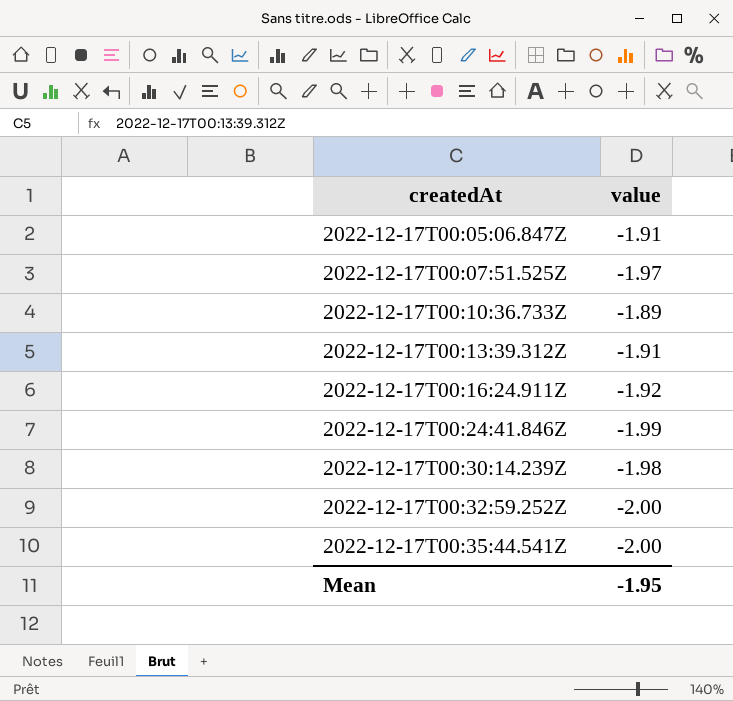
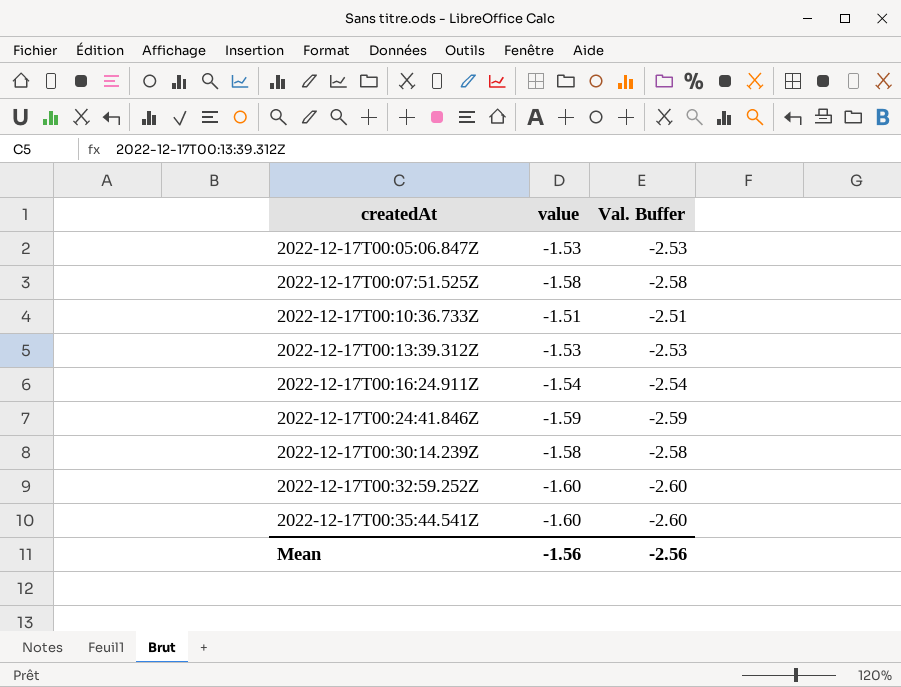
column Val. Buffer | formula: none -> [value] - 1
2022-12-17T00:05:06.847Z | value: -1.91 -> -1.53
2022-12-17T00:07:51.525Z | value: -1.97 -> -1.58
2022-12-17T00:10:36.733Z | value: -1.89 -> -1.51
2022-12-17T00:13:39.312Z | value: -1.91 -> -1.53
2022-12-17T00:16:24.911Z | value: -1.92 -> -1.54
2022-12-17T00:24:41.846Z | value: -1.99 -> -1.59
2022-12-17T00:30:14.239Z | value: -1.98 -> -1.58
2022-12-17T00:32:59.252Z | value: -2.00 -> -1.60
2022-12-17T00:35:44.541Z | value: -2.00 -> -1.60
Mean | value: -1.95 -> -1.56

